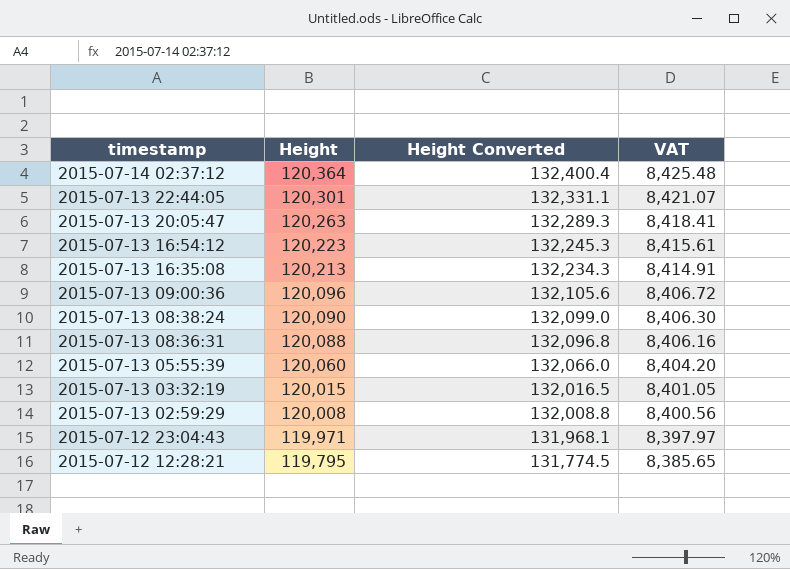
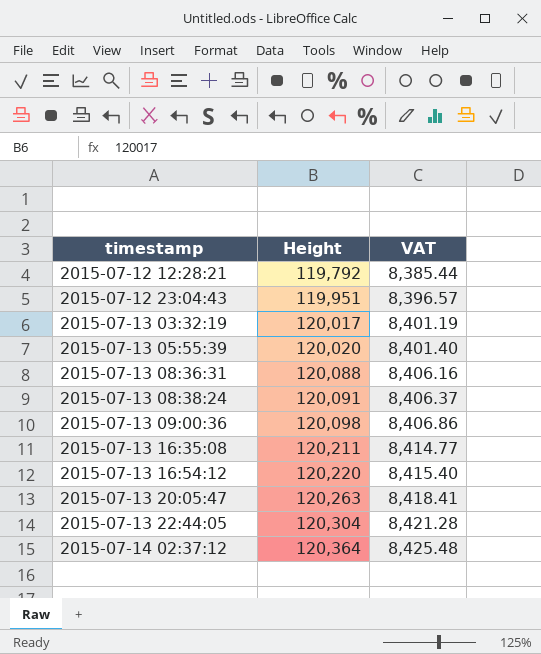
row order: timestamp descending -> timestamp ascending
column Height Converted | formula: [Height] * 1.1 -> none
row 2015-07-13 02:59:29: 120,008 | 132,008.8 | 8,400.56 -> none
2015-07-12 12:28:21 | Height: 119,795 -> 119,792
2015-07-12 12:28:21 | VAT: 8,385.65 -> 8,385.44
2015-07-12 23:04:43 | Height: 119,971 -> 119,951
2015-07-12 23:04:43 | VAT: 8,397.97 -> 8,396.57
2015-07-13 03:32:19 | Height: 120,015 -> 120,017
2015-07-13 03:32:19 | VAT: 8,401.05 -> 8,401.19
2015-07-13 05:55:39 | Height: 120,060 -> 120,020
2015-07-13 05:55:39 | VAT: 8,404.20 -> 8,401.40
2015-07-13 08:38:24 | Height: 120,090 -> 120,091
2015-07-13 08:38:24 | VAT: 8,406.30 -> 8,406.37
2015-07-13 09:00:36 | Height: 120,096 -> 120,098
2015-07-13 09:00:36 | VAT: 8,406.72 -> 8,406.86
2015-07-13 16:35:08 | Height: 120,213 -> 120,211
2015-07-13 16:35:08 | VAT: 8,414.91 -> 8,414.77
2015-07-13 16:54:12 | Height: 120,223 -> 120,220
2015-07-13 16:54:12 | VAT: 8,415.61 -> 8,415.40
2015-07-13 22:44:05 | Height: 120,301 -> 120,304
2015-07-13 22:44:05 | VAT: 8,421.07 -> 8,421.28

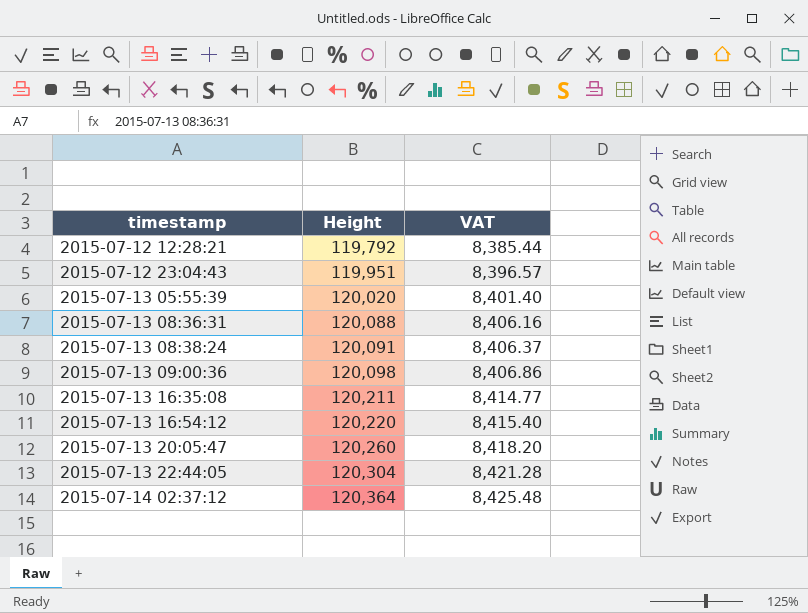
row 2015-07-13 03:32:19: 120,017 | 8,401.19 -> none
2015-07-13 20:05:47 | Height: 120,263 -> 120,260
2015-07-13 20:05:47 | VAT: 8,418.41 -> 8,418.20

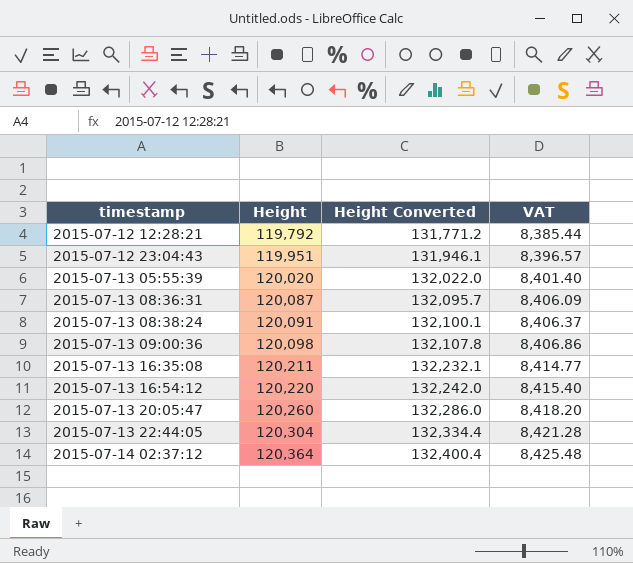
column Height Converted | formula: none -> [Height] * 1.1
2015-07-13 08:36:31 | Height: 120,088 -> 120,087
2015-07-13 08:36:31 | VAT: 8,406.16 -> 8,406.09

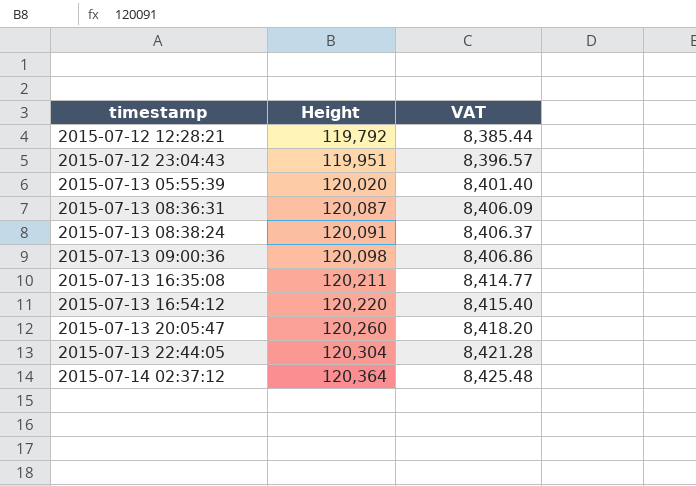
column Height Converted | formula: [Height] * 1.1 -> none

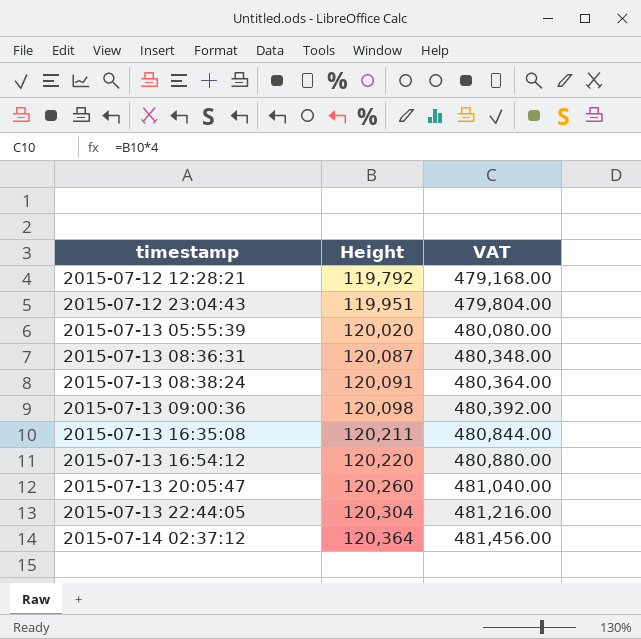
column VAT | formula: [Height] * 0.07 -> [Height] * 4

